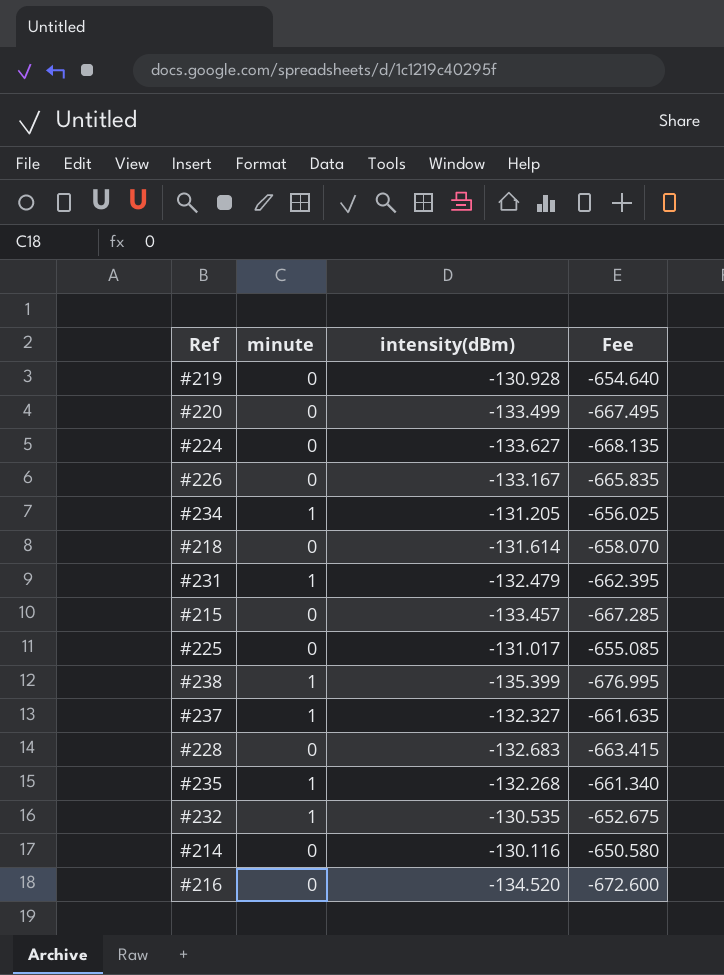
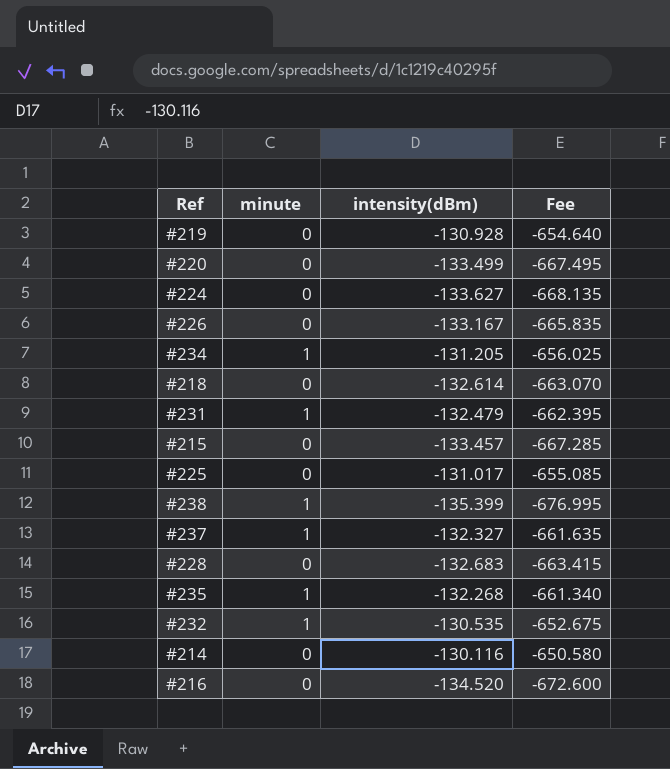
#218 | intensity(dBm): -131.614 -> -132.614
#218 | Fee: -658.070 -> -663.070

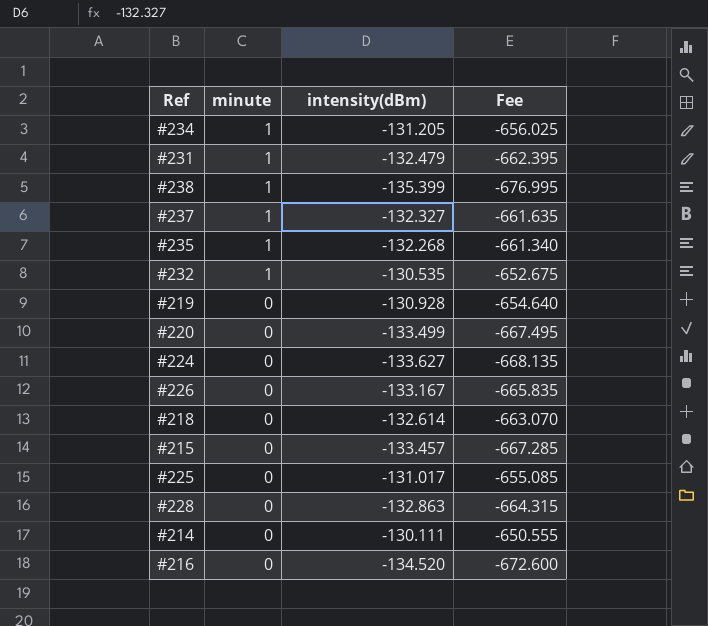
row order: none -> minute descending
#228 | intensity(dBm): -132.683 -> -132.863
#228 | Fee: -663.415 -> -664.315
#214 | intensity(dBm): -130.116 -> -130.111
#214 | Fee: -650.580 -> -650.555

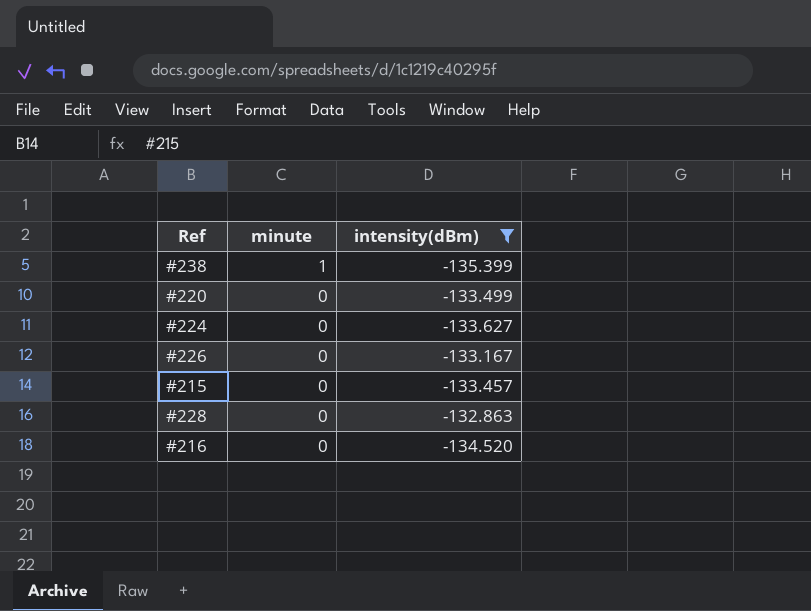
filter: none -> intensity(dBm) <= -132.863
column Fee | formula: [intensity(dBm)] * 5 -> none

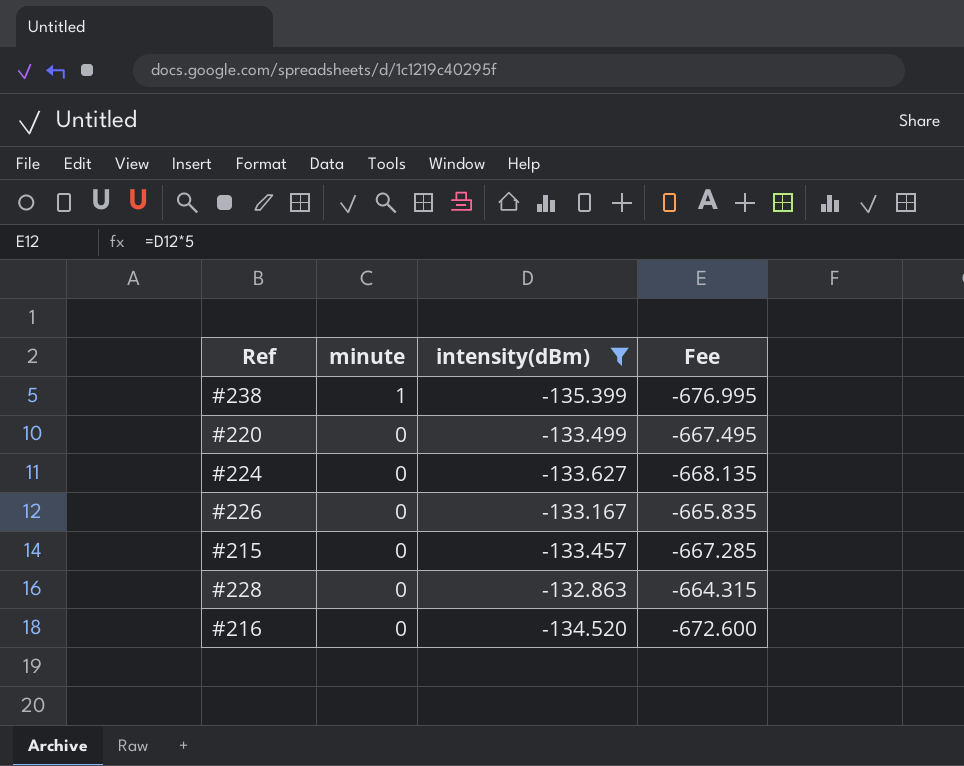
column Fee | formula: none -> [intensity(dBm)] * 5

